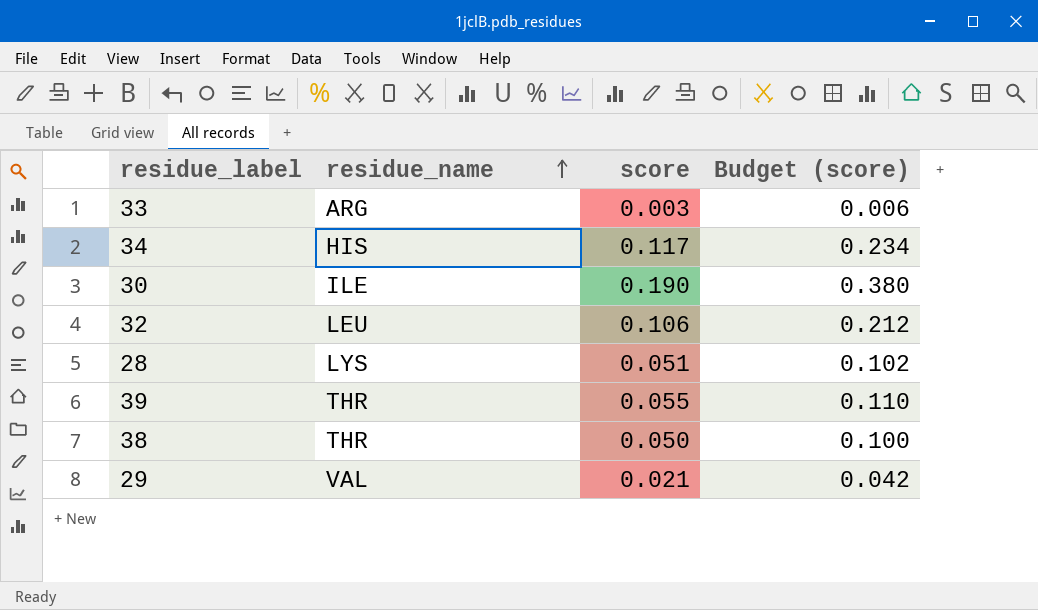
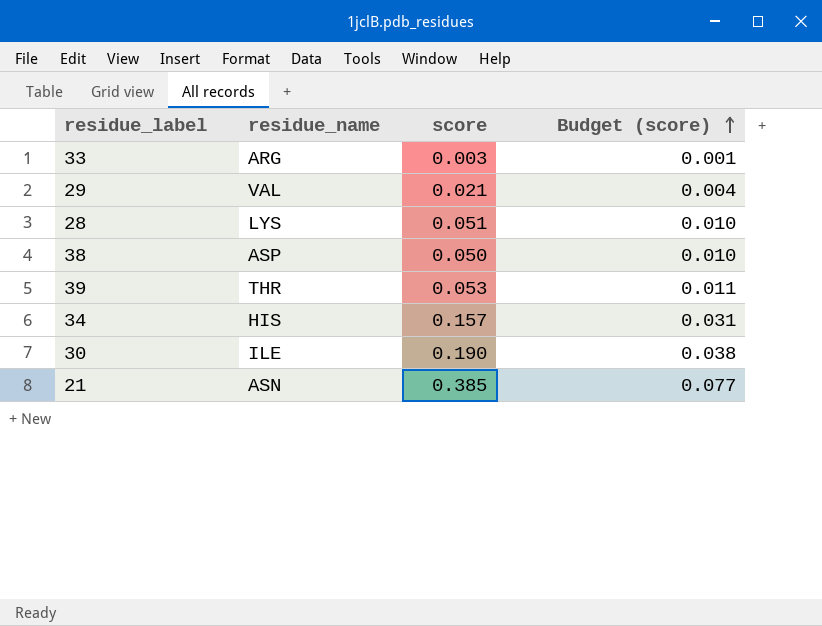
row order: residue_name ascending -> Budget (score) ascending
column Budget (score) | formula: [score] * 2 -> [score] * 0.2
row 32: LEU | 0.106 | 0.212 -> none
38 | residue_name: THR -> ASP
39 | score: 0.055 -> 0.053
34 | score: 0.117 -> 0.157
row 21: none -> ASN | 0.385 | 0.077

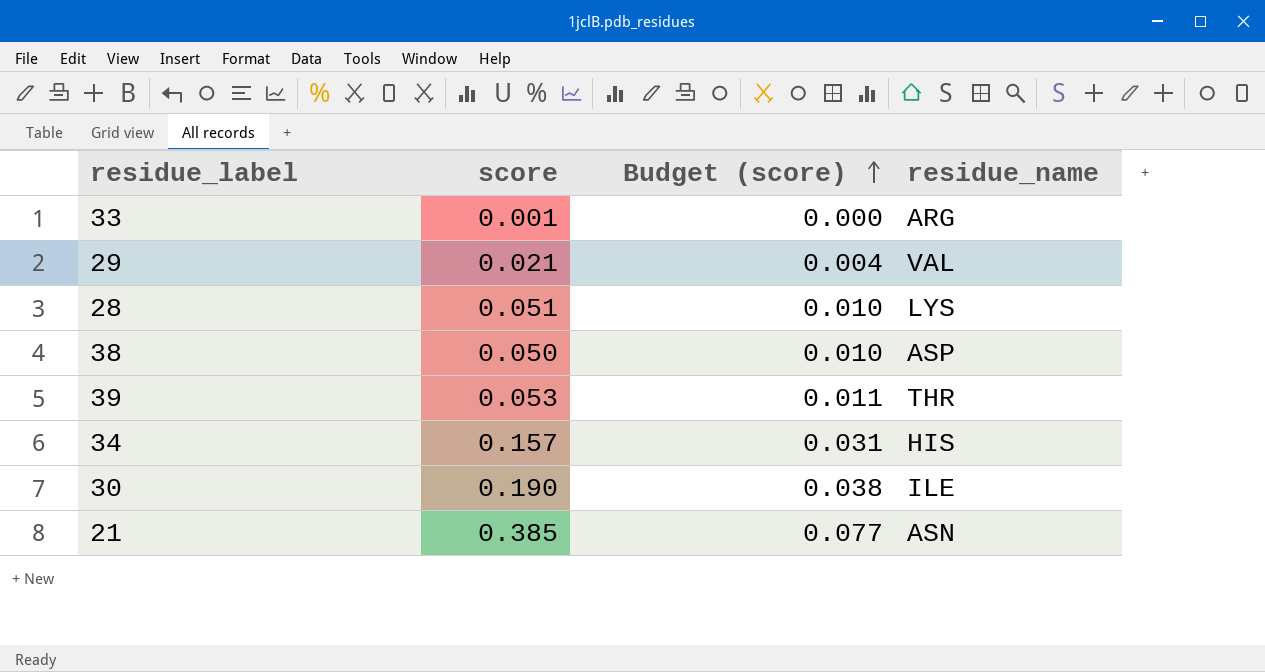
column residue_name | position: 2 -> 4
33 | score: 0.003 -> 0.001
33 | Budget (score): 0.001 -> 0.000

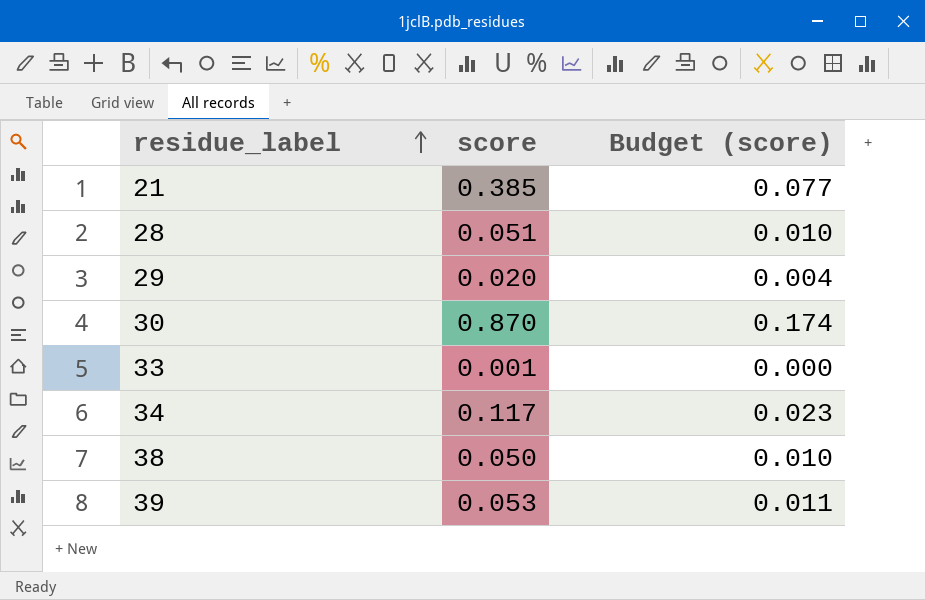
row order: Budget (score) ascending -> residue_label ascending
column residue_name | position: 4 -> none
29 | score: 0.021 -> 0.020
30 | score: 0.190 -> 0.870
30 | Budget (score): 0.038 -> 0.174
34 | score: 0.157 -> 0.117
34 | Budget (score): 0.031 -> 0.023

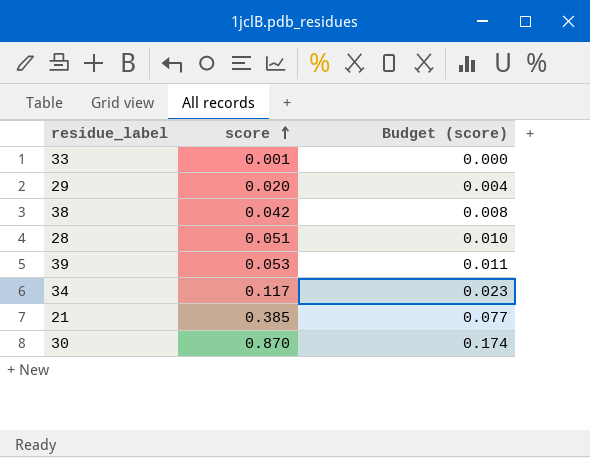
row order: residue_label ascending -> score ascending
38 | score: 0.050 -> 0.042
38 | Budget (score): 0.010 -> 0.008

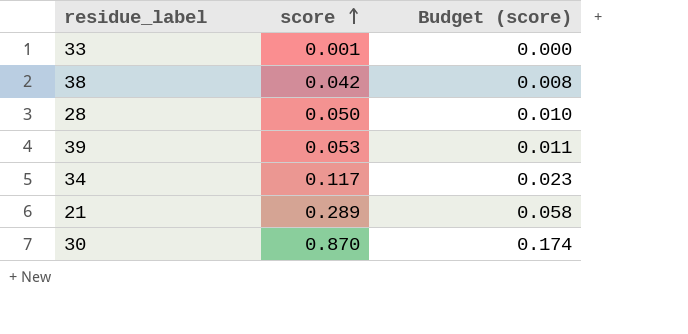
row 29: 0.020 | 0.004 -> none
28 | score: 0.051 -> 0.050
21 | score: 0.385 -> 0.289
21 | Budget (score): 0.077 -> 0.058

